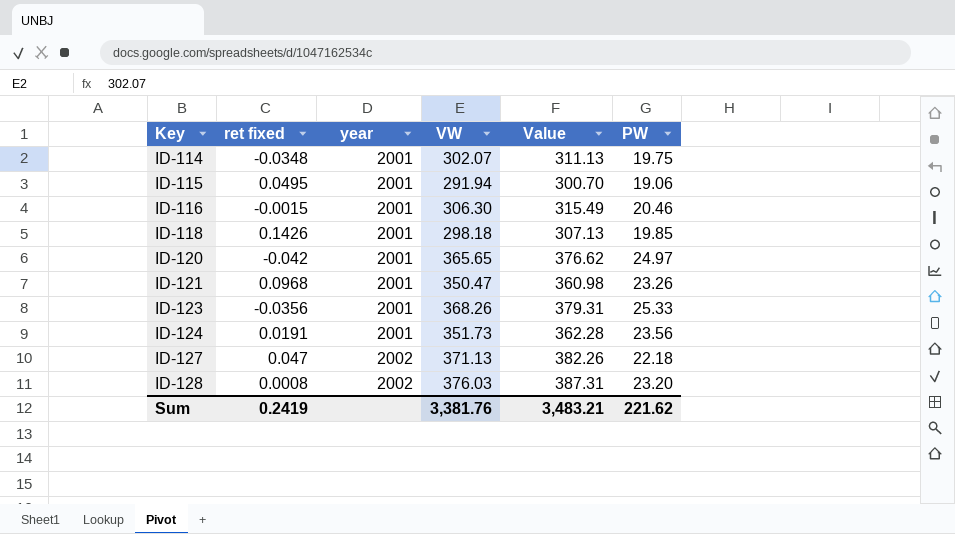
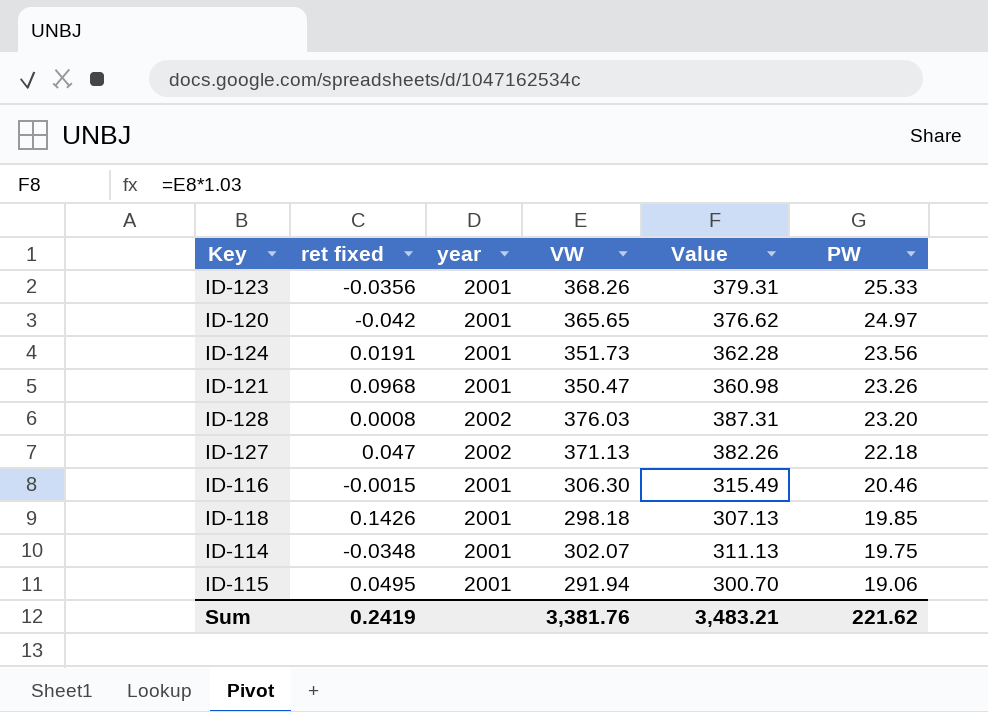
row order: Key ascending -> PW descending

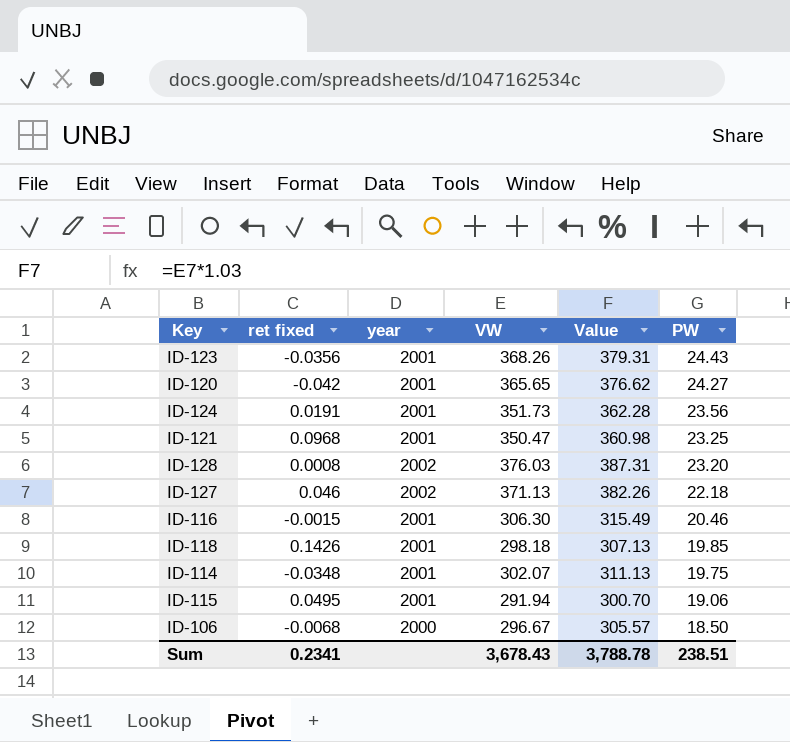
ID-123 | PW: 25.33 -> 24.43
ID-120 | PW: 24.97 -> 24.27
ID-121 | PW: 23.26 -> 23.25
ID-127 | ret fixed: 0.047 -> 0.046
row ID-106: none -> -0.0068 | 2000 | 296.67 | 305.57 | 18.50
Sum | ret fixed: 0.2419 -> 0.2341
Sum | VW: 3,381.76 -> 3,678.43
Sum | Value: 3,483.21 -> 3,788.78
Sum | PW: 221.62 -> 238.51

